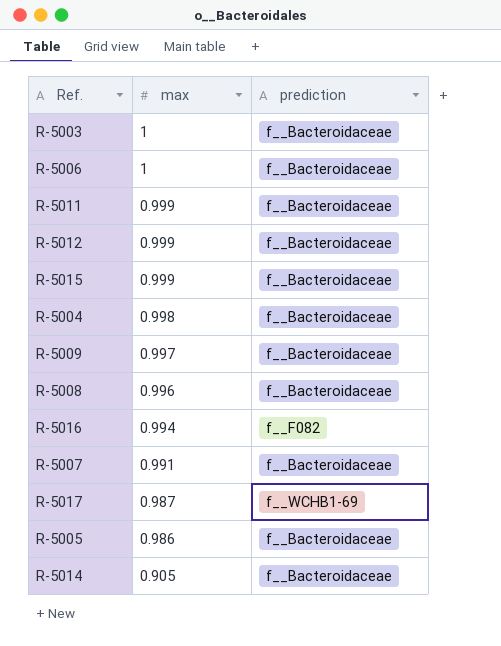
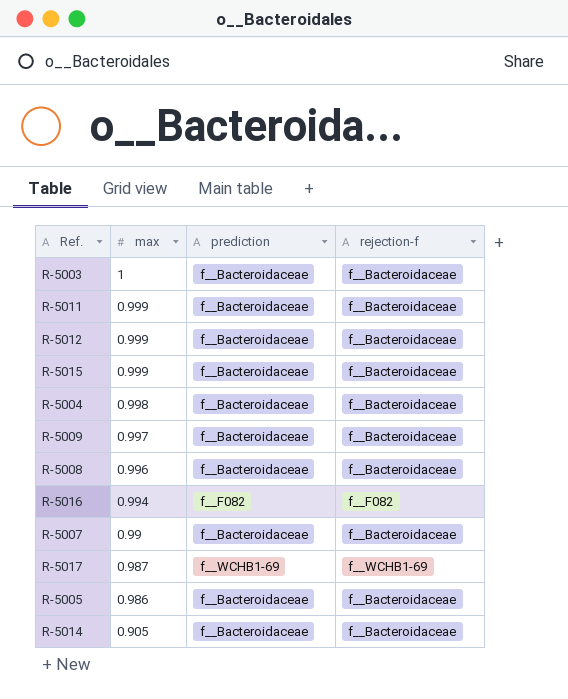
column rejection-f | position: none -> 4
row R-5006: 1 | f__Bacteroidaceae -> none
R-5007 | max: 0.991 -> 0.99

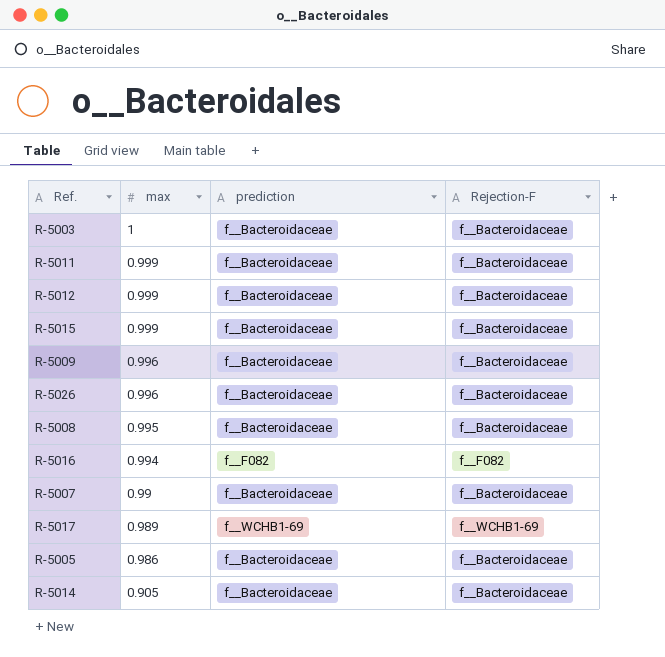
column name: rejection-f -> Rejection-F
row R-5004: 0.998 | f__Bacteroidaceae | f__Bacteroidaceae -> none
R-5009 | max: 0.997 -> 0.996
row R-5026: none -> 0.996 | f__Bacteroidaceae | f__Bacteroidaceae
R-5008 | max: 0.996 -> 0.995
R-5017 | max: 0.987 -> 0.989

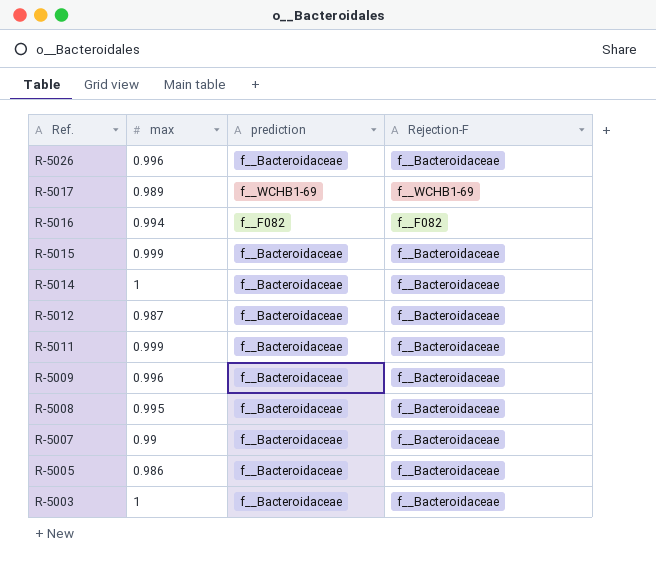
row order: max descending -> Ref. descending
R-5014 | max: 0.905 -> 1
R-5012 | max: 0.999 -> 0.987

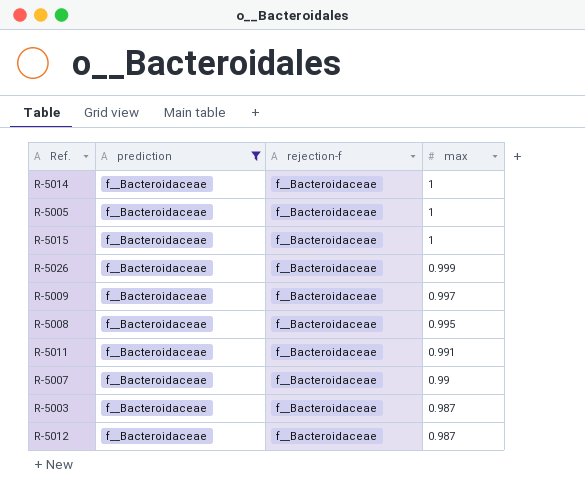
filter: none -> prediction = f__Bacteroidaceae
row order: Ref. descending -> max descending
column name: Rejection-F -> rejection-f
column max | position: 2 -> 4
R-5005 | max: 0.986 -> 1
R-5015 | max: 0.999 -> 1
R-5026 | max: 0.996 -> 0.999
R-5009 | max: 0.996 -> 0.997
R-5011 | max: 0.999 -> 0.991
R-5003 | max: 1 -> 0.987

